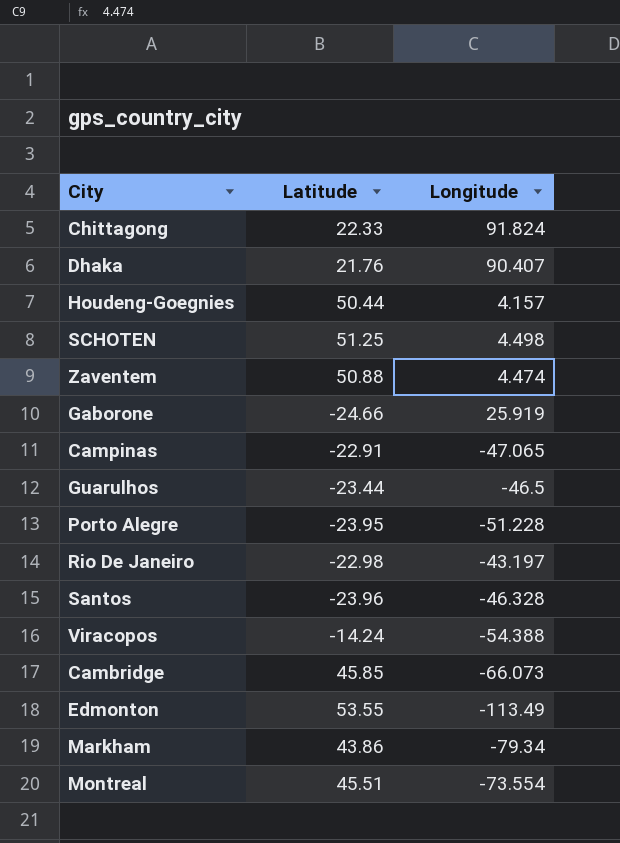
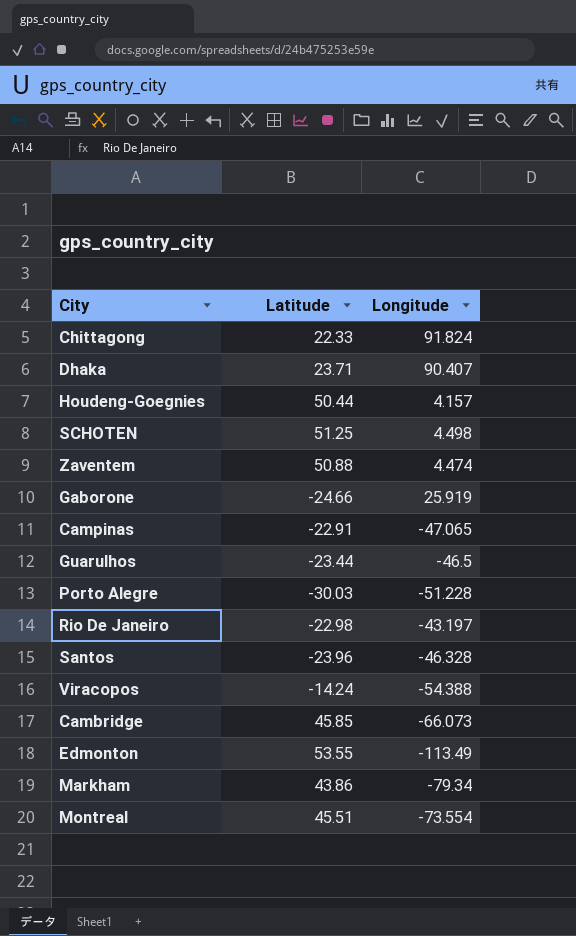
Dhaka | Latitude: 21.76 -> 23.71
Porto Alegre | Latitude: -23.95 -> -30.03

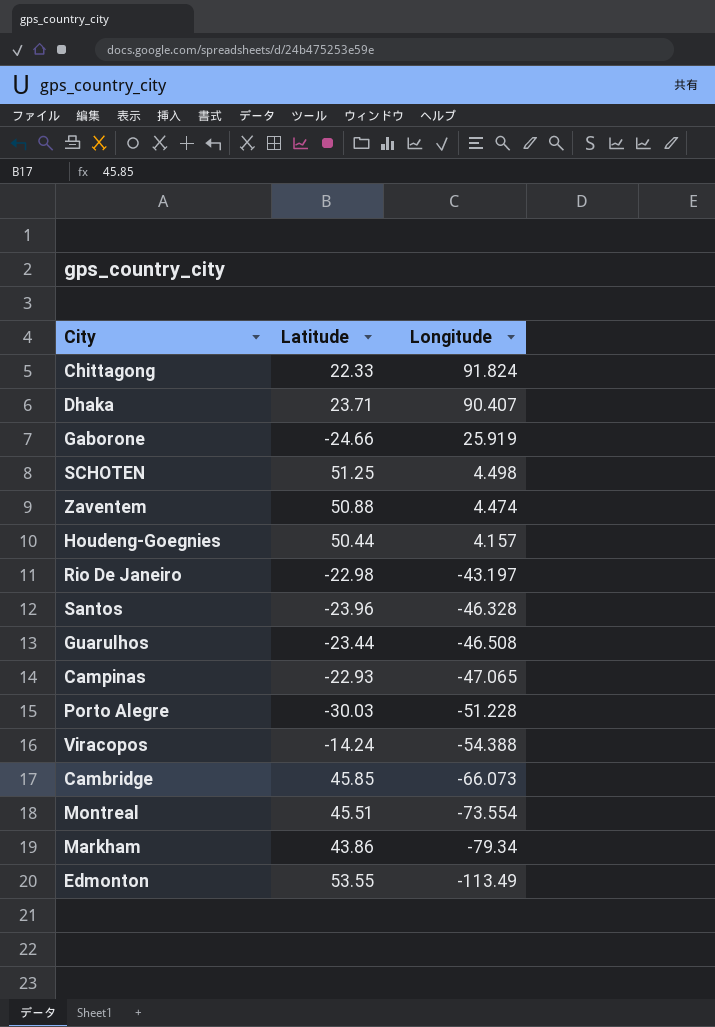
row order: none -> Longitude descending
Guarulhos | Longitude: -46.5 -> -46.508
Campinas | Latitude: -22.91 -> -22.93

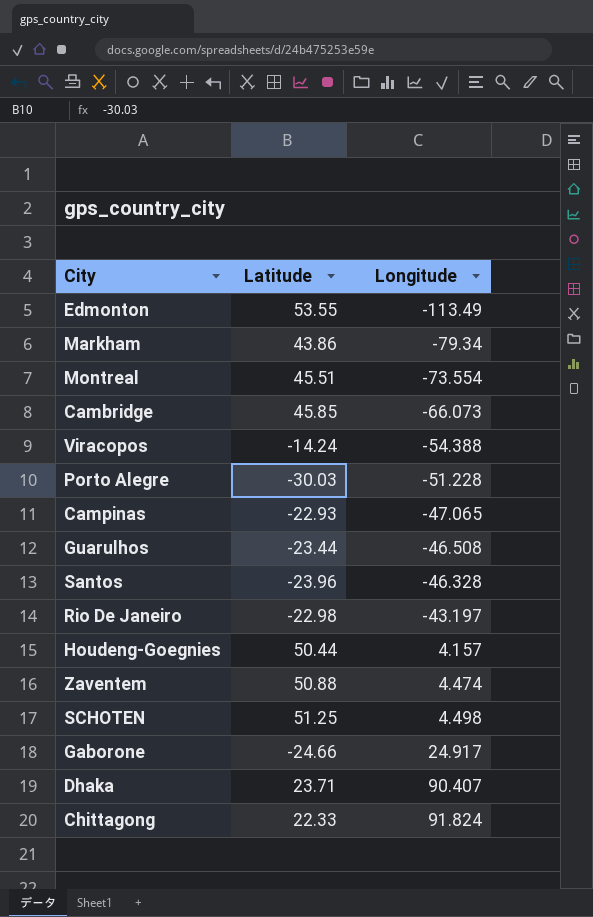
row order: Longitude descending -> Longitude ascending
Gaborone | Longitude: 25.919 -> 24.917

